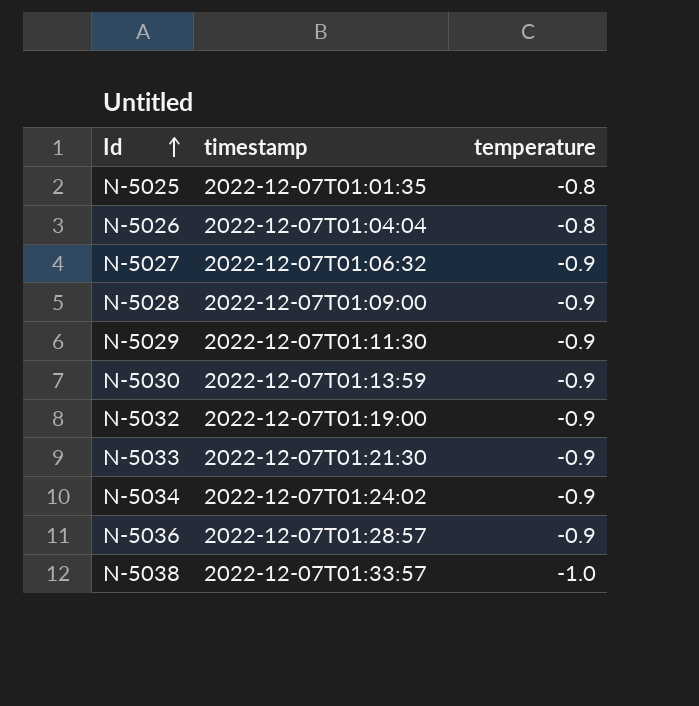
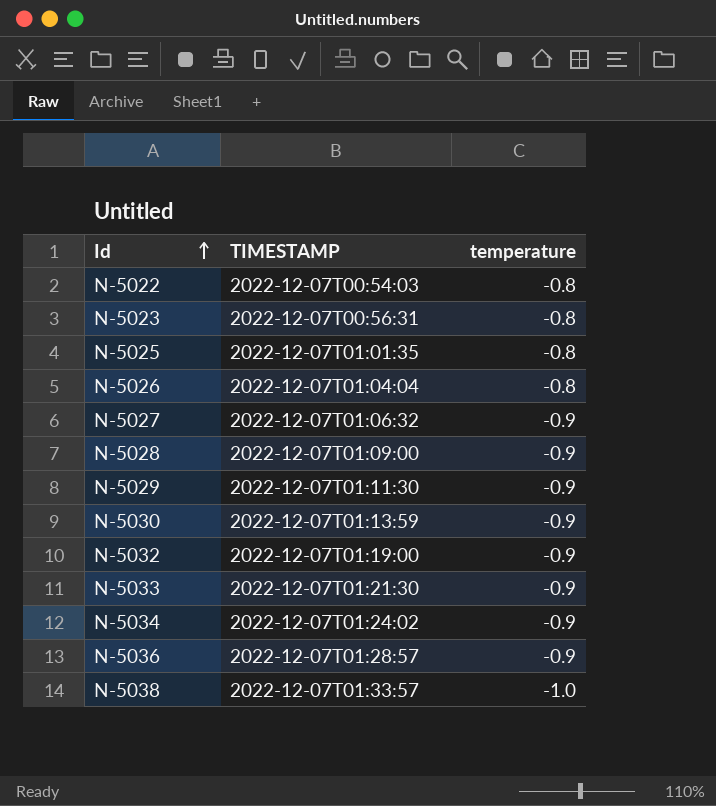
column name: timestamp -> TIMESTAMP
row N-5022: none -> 2022-12-07T00:54:03 | -0.8
row N-5023: none -> 2022-12-07T00:56:31 | -0.8

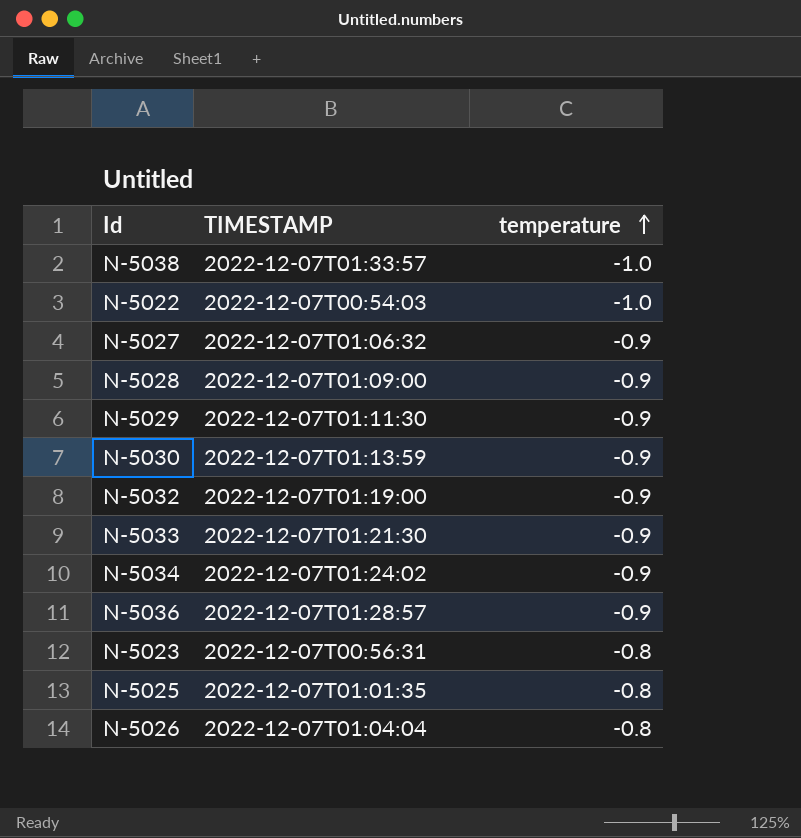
row order: Id ascending -> temperature ascending
N-5022 | temperature: -0.8 -> -1.0

